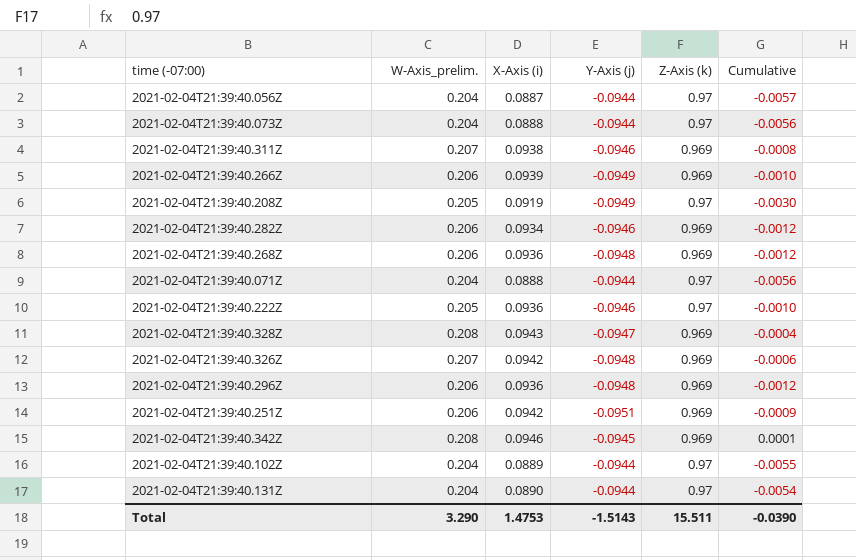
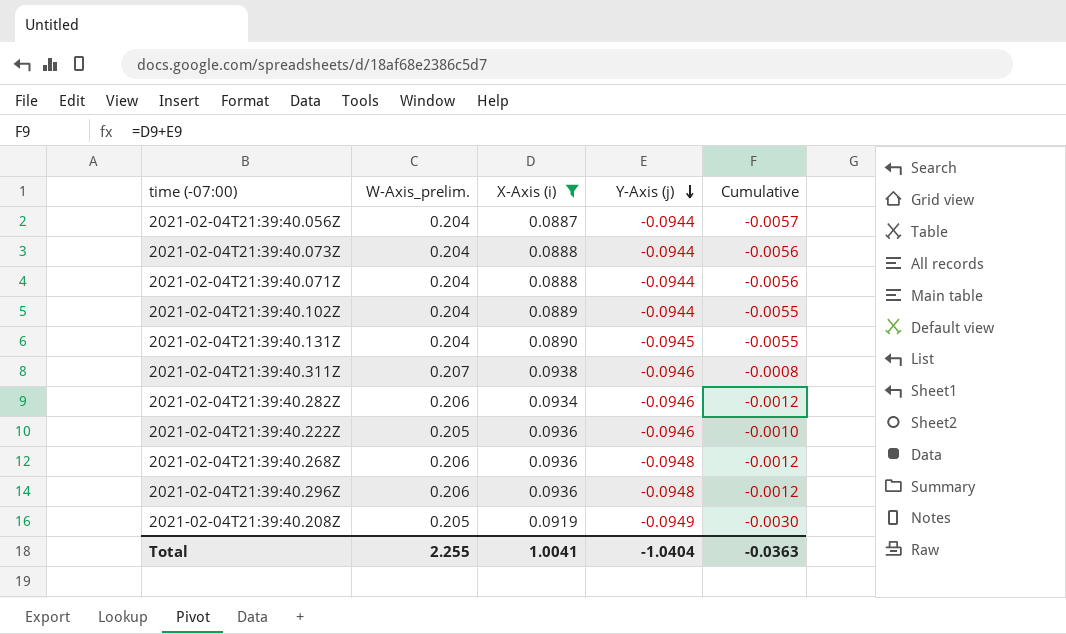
filter: none -> X-Axis (i) <= 0.0938
row order: none -> Y-Axis (j) descending
column Z-Axis (k) | position: 5 -> none
2021-02-04T21:39:40.131Z | Y-Axis (j): -0.0944 -> -0.0945
2021-02-04T21:39:40.131Z | Cumulative: -0.0054 -> -0.0055
Total | W-Axis_prelim.: 3.290 -> 2.255
Total | X-Axis (i): 1.4753 -> 1.0041
Total | Y-Axis (j): -1.5143 -> -1.0404
Total | Cumulative: -0.0390 -> -0.0363

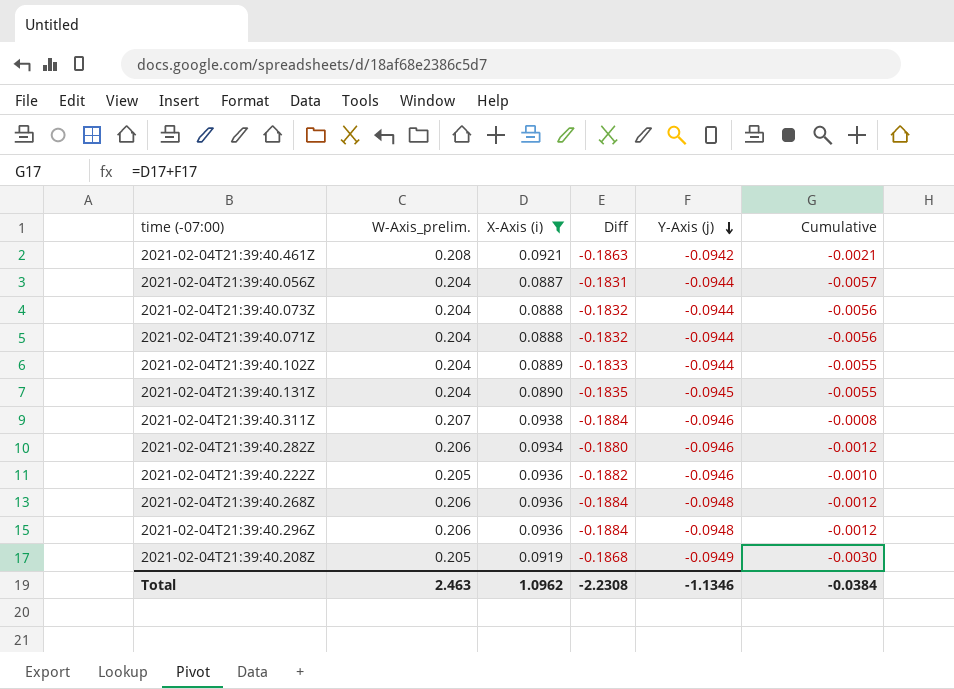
column Diff | formula: none -> [Y-Axis (j)] - [X-Axis (i)]
row 2021-02-04T21:39:40.461Z: none -> 0.208 | 0.0921 | -0.1863 | -0.0942 | -0.0021
Total | W-Axis_prelim.: 2.255 -> 2.463
Total | X-Axis (i): 1.0041 -> 1.0962
Total | Y-Axis (j): -1.0404 -> -1.1346
Total | Cumulative: -0.0363 -> -0.0384

